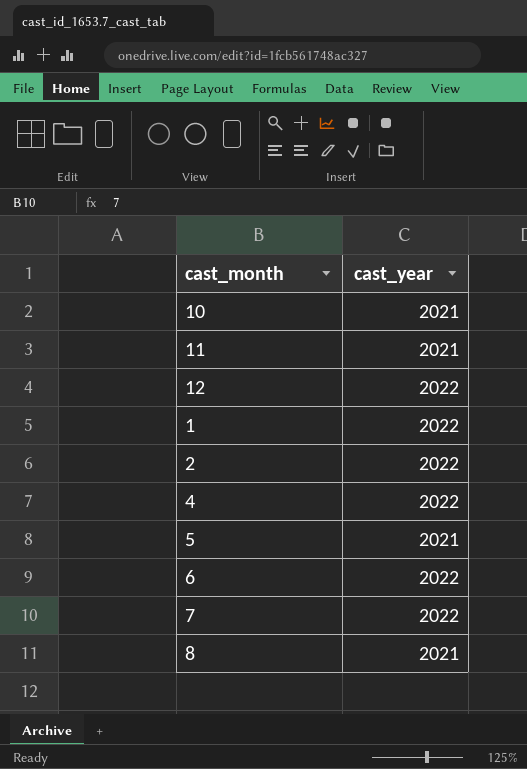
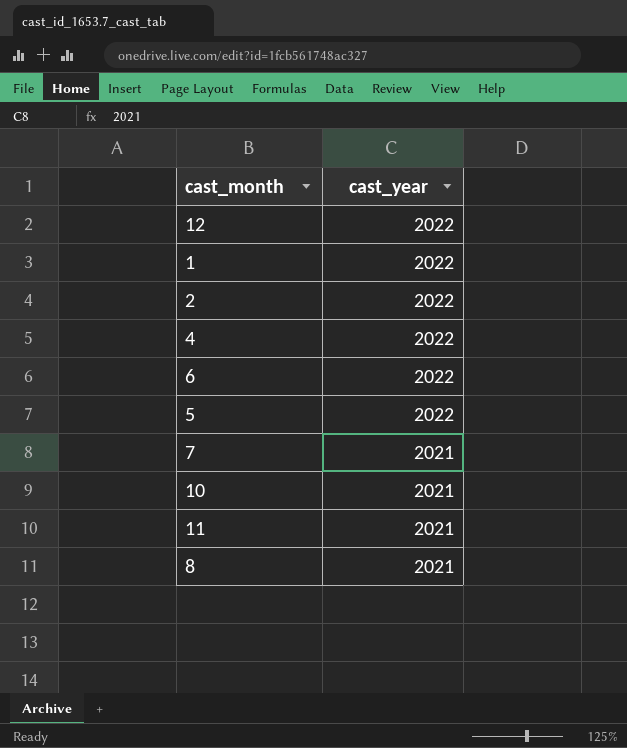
row order: none -> cast_year descending
5 | cast_year: 2021 -> 2022
7 | cast_year: 2022 -> 2021

